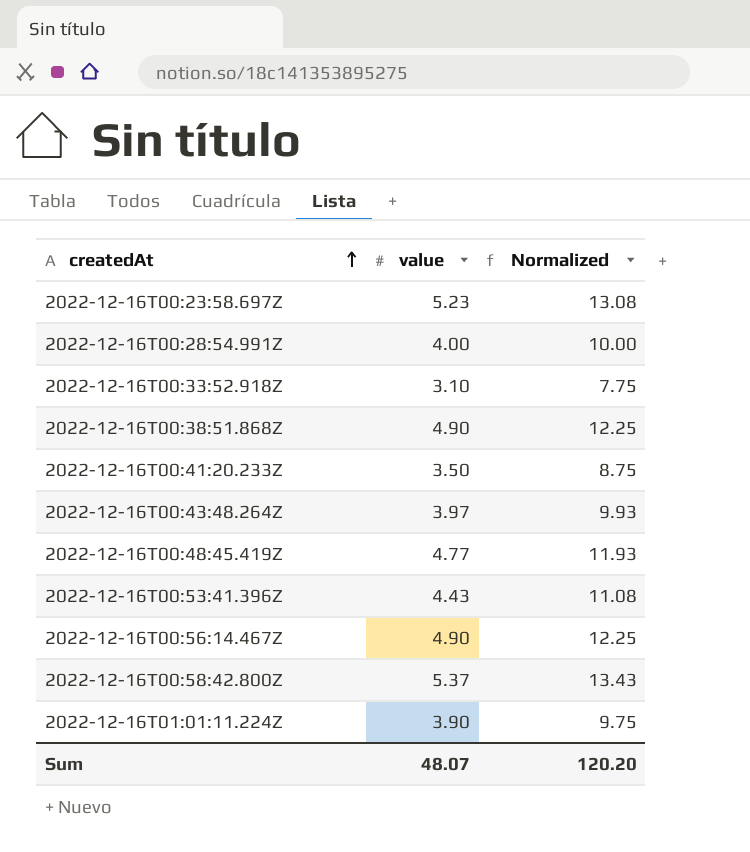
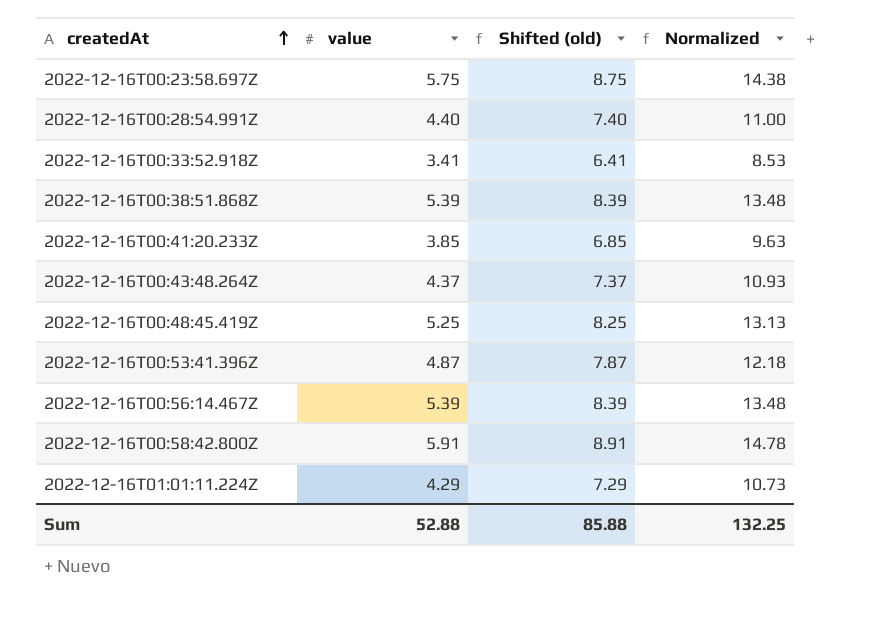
column Shifted (old) | formula: none -> [value] + 3
2022-12-16T00:23:58.697Z | value: 5.23 -> 5.75
2022-12-16T00:23:58.697Z | Normalized: 13.08 -> 14.38
2022-12-16T00:28:54.991Z | value: 4.00 -> 4.40
2022-12-16T00:28:54.991Z | Normalized: 10.00 -> 11.00
2022-12-16T00:33:52.918Z | value: 3.10 -> 3.41
2022-12-16T00:33:52.918Z | Normalized: 7.75 -> 8.53
2022-12-16T00:38:51.868Z | value: 4.90 -> 5.39
2022-12-16T00:38:51.868Z | Normalized: 12.25 -> 13.48
2022-12-16T00:41:20.233Z | value: 3.50 -> 3.85
2022-12-16T00:41:20.233Z | Normalized: 8.75 -> 9.63
2022-12-16T00:43:48.264Z | value: 3.97 -> 4.37
2022-12-16T00:43:48.264Z | Normalized: 9.93 -> 10.93
2022-12-16T00:48:45.419Z | value: 4.77 -> 5.25
2022-12-16T00:48:45.419Z | Normalized: 11.93 -> 13.13
2022-12-16T00:53:41.396Z | value: 4.43 -> 4.87
2022-12-16T00:53:41.396Z | Normalized: 11.08 -> 12.18
2022-12-16T00:56:14.467Z | value: 4.90 -> 5.39
2022-12-16T00:56:14.467Z | Normalized: 12.25 -> 13.48
2022-12-16T00:58:42.800Z | value: 5.37 -> 5.91
2022-12-16T00:58:42.800Z | Normalized: 13.43 -> 14.78
2022-12-16T01:01:11.224Z | value: 3.90 -> 4.29
2022-12-16T01:01:11.224Z | Normalized: 9.75 -> 10.73
Sum | value: 48.07 -> 52.88
Sum | Normalized: 120.20 -> 132.25

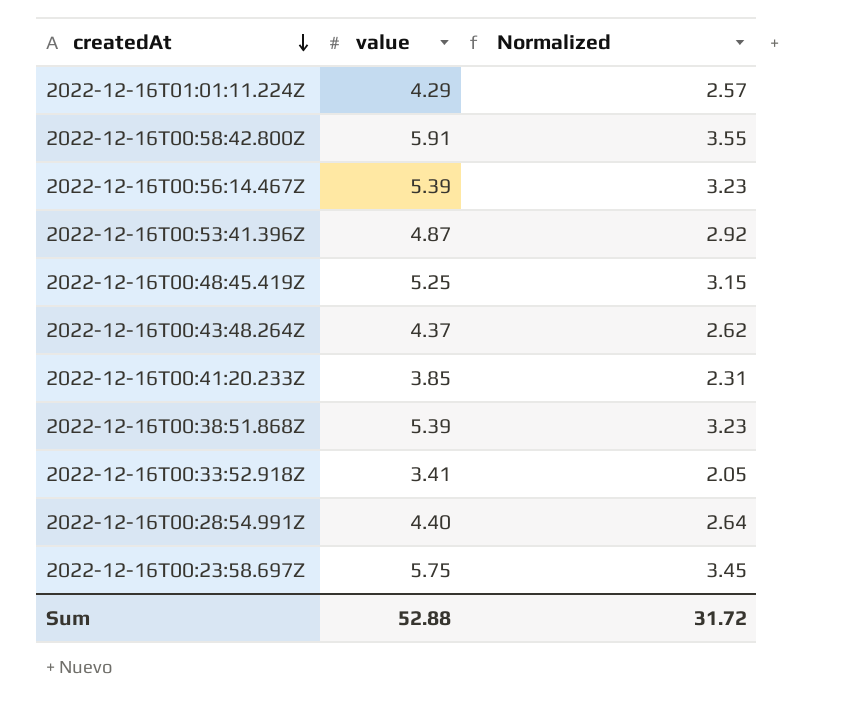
row order: createdAt ascending -> createdAt descending
column Shifted (old) | formula: [value] + 3 -> none
column Normalized | formula: [value] * 2.5 -> [value] * 0.6
Sum | Normalized: 132.25 -> 31.72

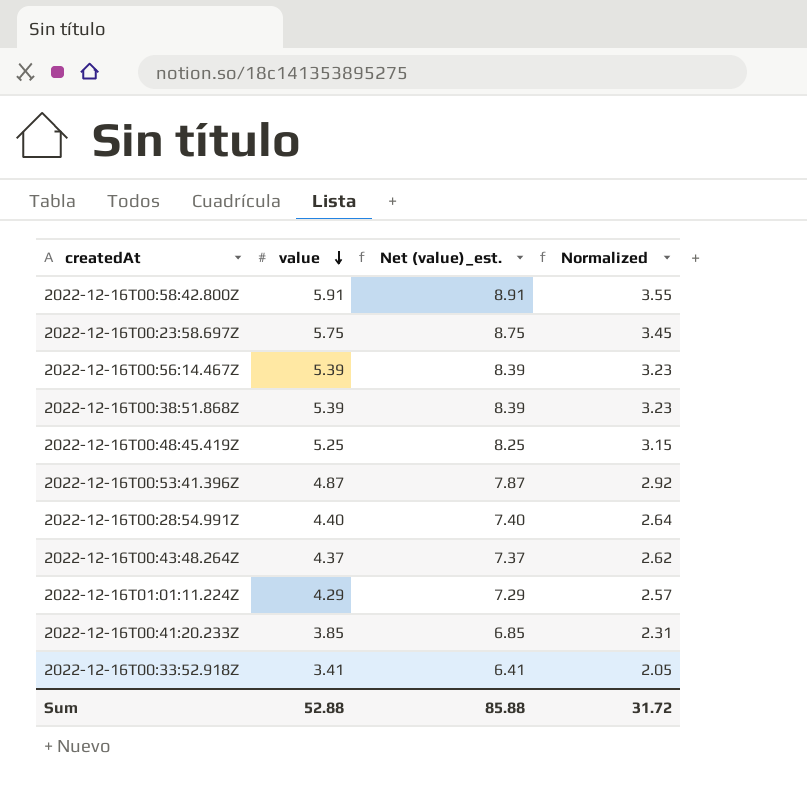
row order: createdAt descending -> value descending
column Net (value)_est. | formula: none -> [value] + 3

